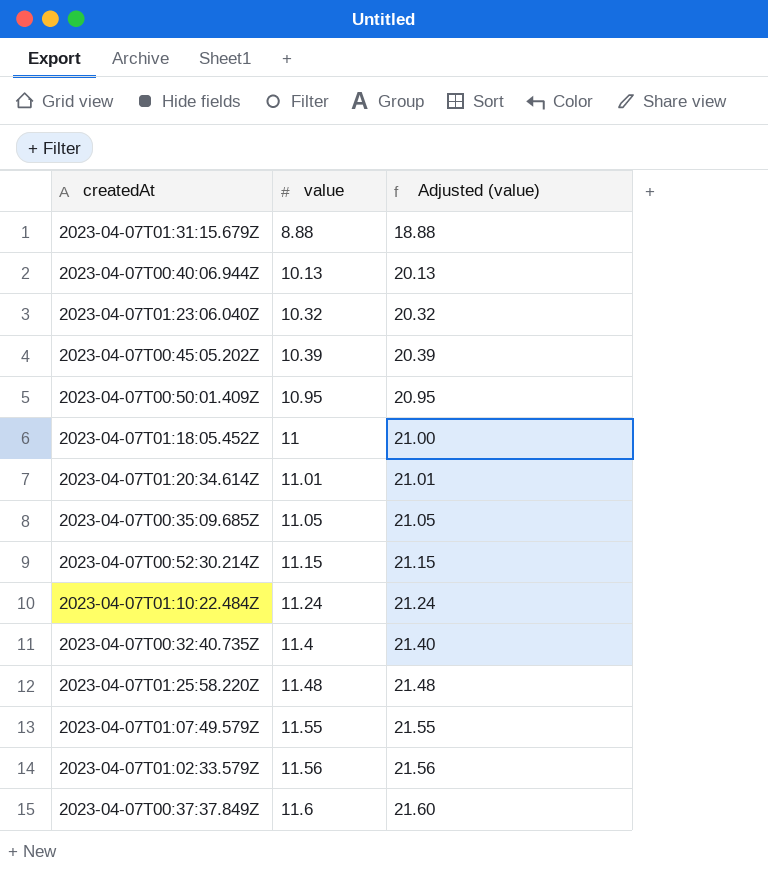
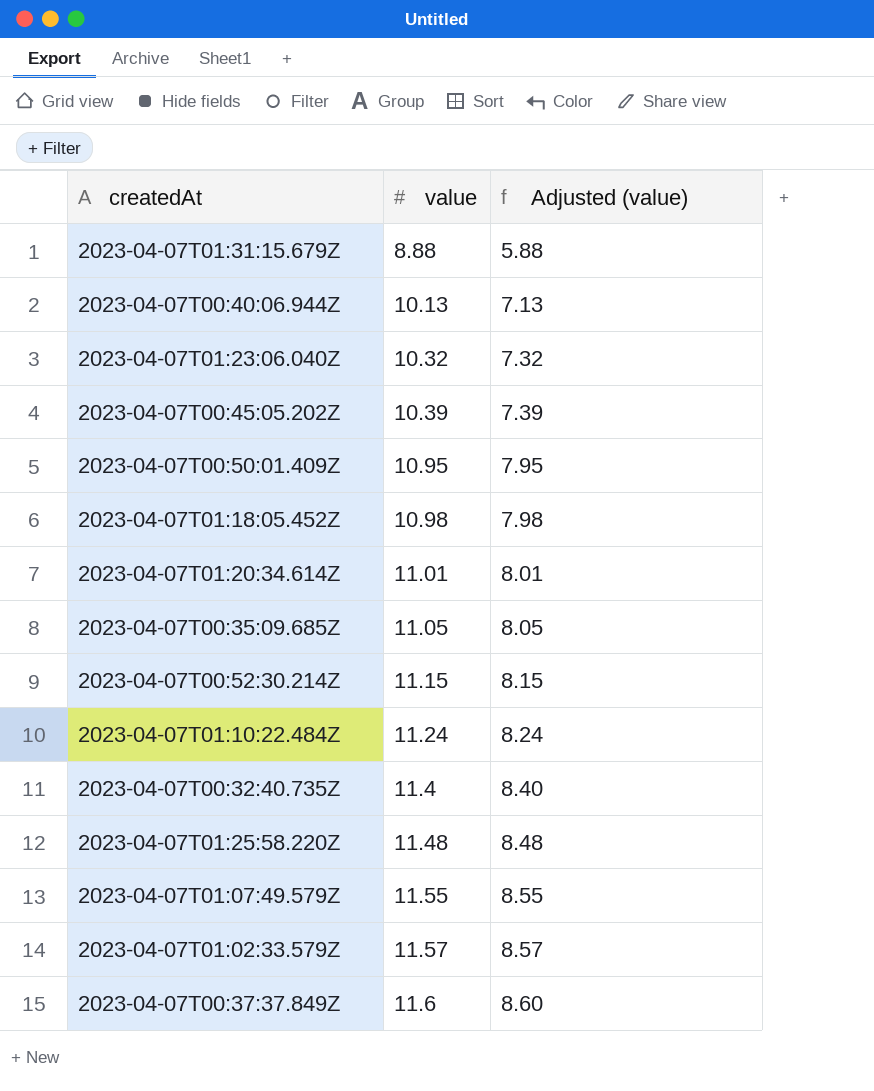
column Adjusted (value) | formula: [value] + 10 -> [value] - 3
2023-04-07T01:18:05.452Z | value: 11 -> 10.98
2023-04-07T01:02:33.579Z | value: 11.56 -> 11.57

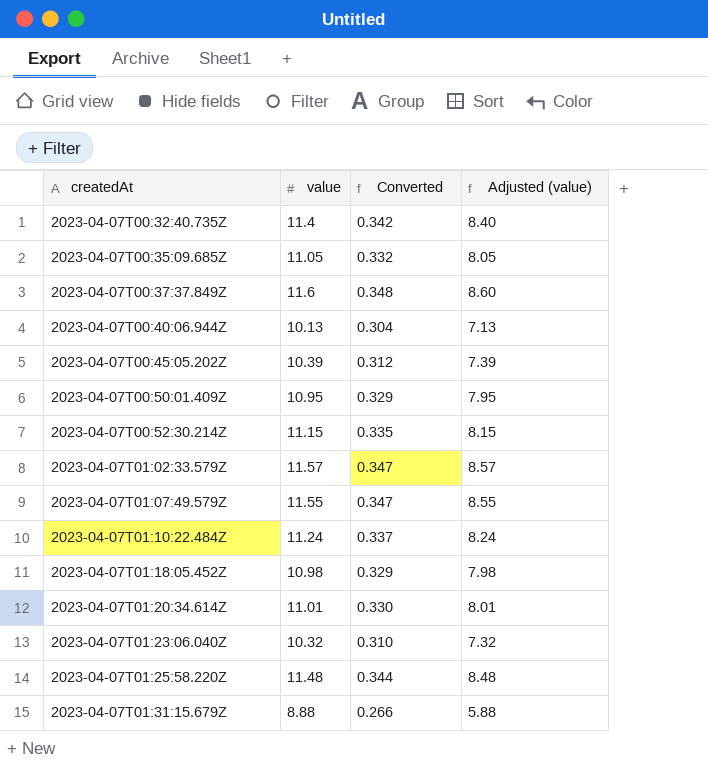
row order: value ascending -> createdAt ascending
column Converted | formula: none -> [value] * 0.03

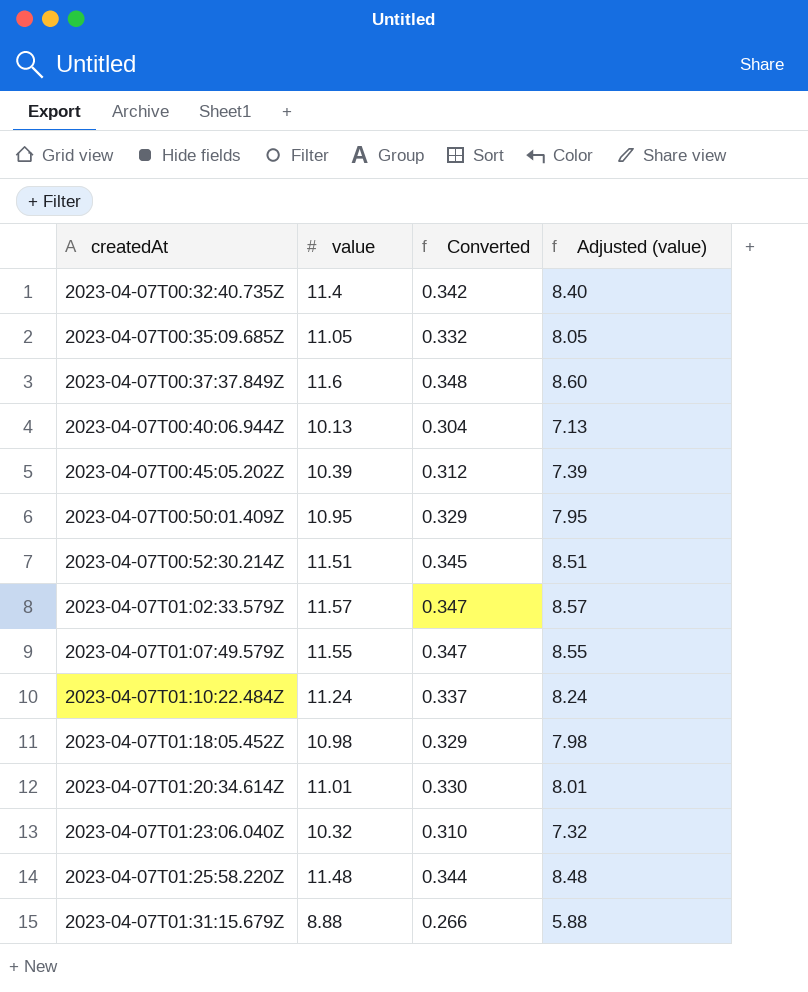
2023-04-07T00:52:30.214Z | value: 11.15 -> 11.51
2023-04-07T00:52:30.214Z | Converted: 0.335 -> 0.345
2023-04-07T00:52:30.214Z | Adjusted (value): 8.15 -> 8.51

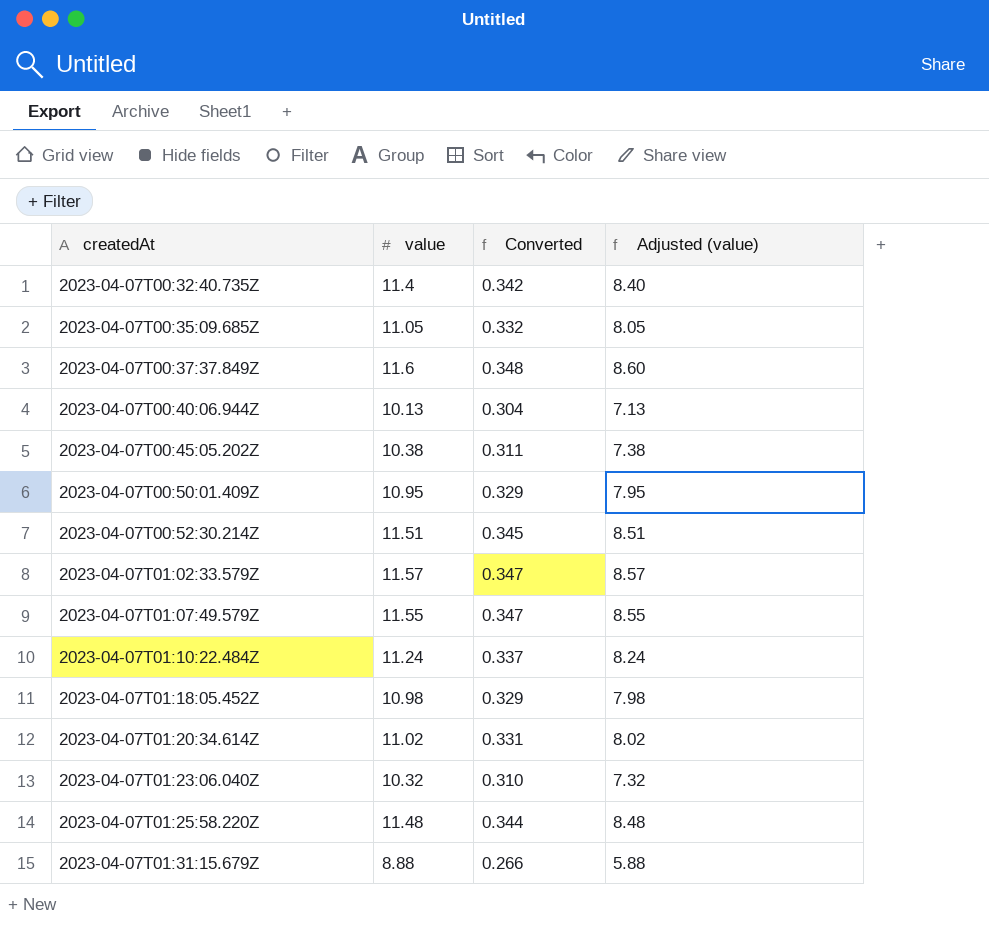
2023-04-07T00:45:05.202Z | value: 10.39 -> 10.38
2023-04-07T00:45:05.202Z | Converted: 0.312 -> 0.311
2023-04-07T00:45:05.202Z | Adjusted (value): 7.39 -> 7.38
2023-04-07T01:20:34.614Z | value: 11.01 -> 11.02
2023-04-07T01:20:34.614Z | Converted: 0.330 -> 0.331
2023-04-07T01:20:34.614Z | Adjusted (value): 8.01 -> 8.02

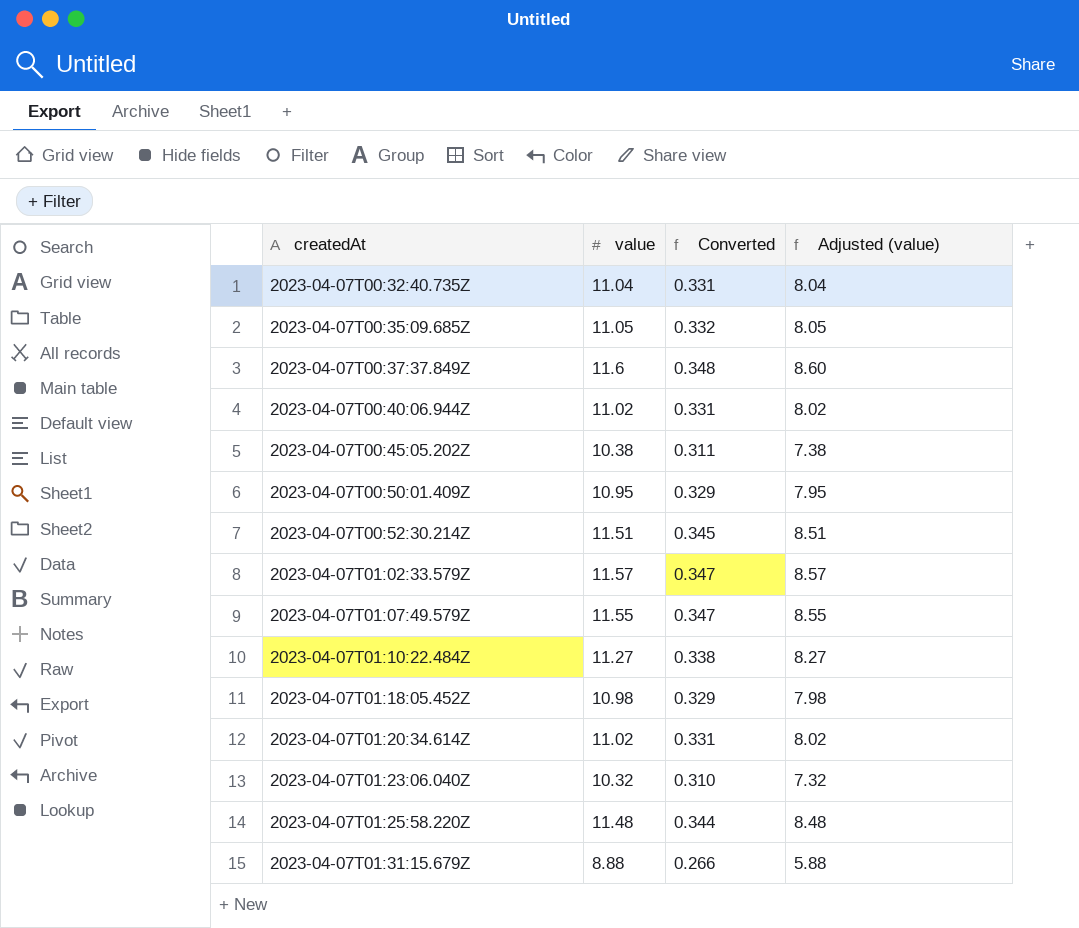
2023-04-07T00:32:40.735Z | value: 11.4 -> 11.04
2023-04-07T00:32:40.735Z | Converted: 0.342 -> 0.331
2023-04-07T00:32:40.735Z | Adjusted (value): 8.40 -> 8.04
2023-04-07T00:40:06.944Z | value: 10.13 -> 11.02
2023-04-07T00:40:06.944Z | Converted: 0.304 -> 0.331
2023-04-07T00:40:06.944Z | Adjusted (value): 7.13 -> 8.02
2023-04-07T01:10:22.484Z | value: 11.24 -> 11.27
2023-04-07T01:10:22.484Z | Converted: 0.337 -> 0.338
2023-04-07T01:10:22.484Z | Adjusted (value): 8.24 -> 8.27

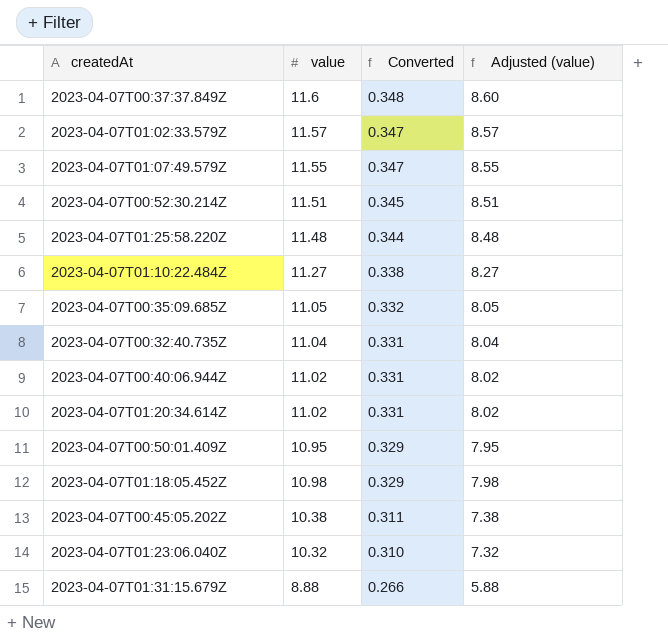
row order: createdAt ascending -> Converted descending

